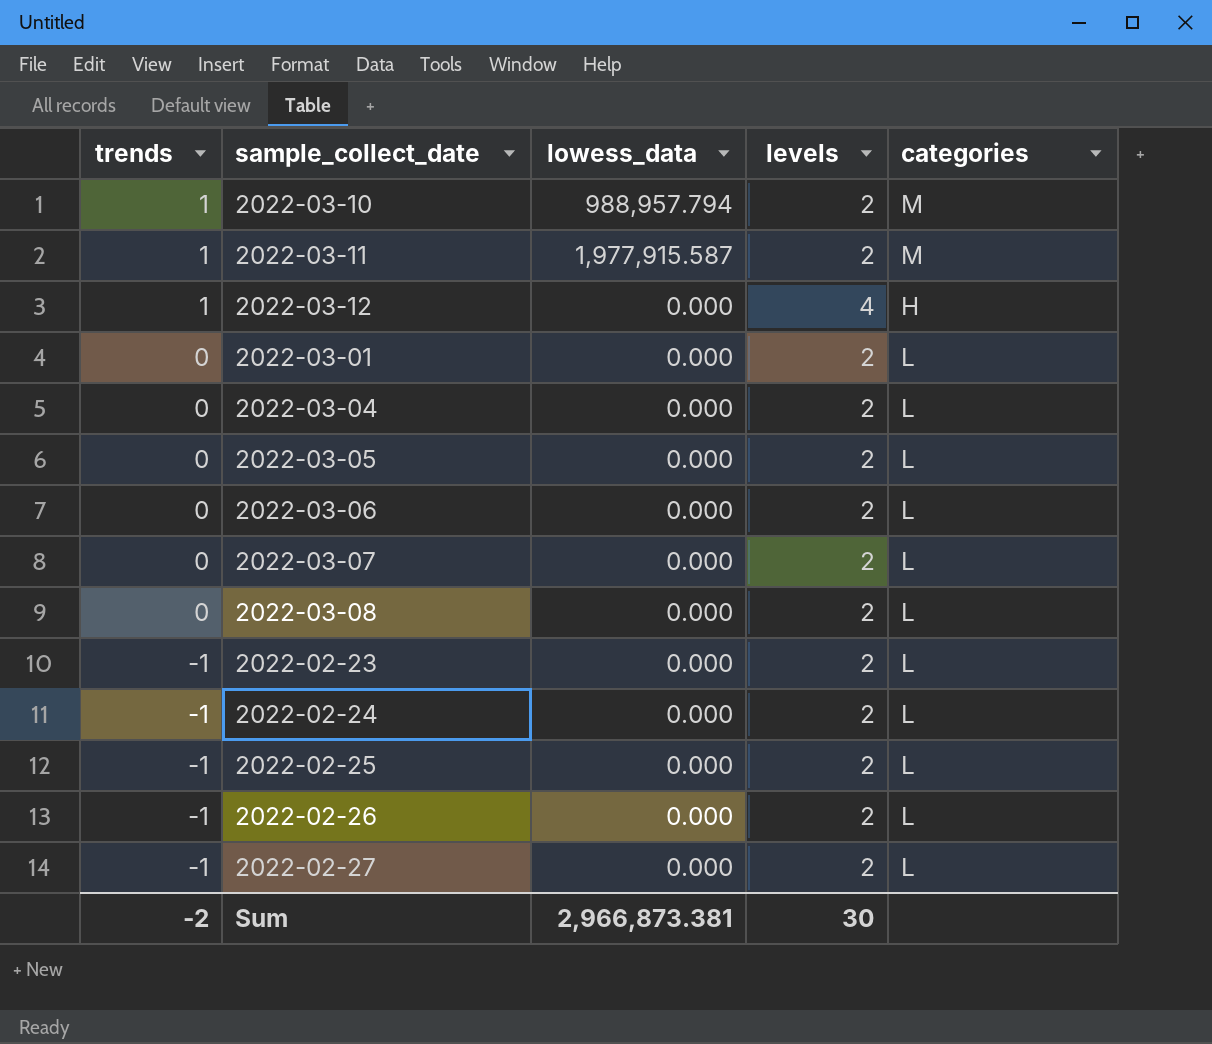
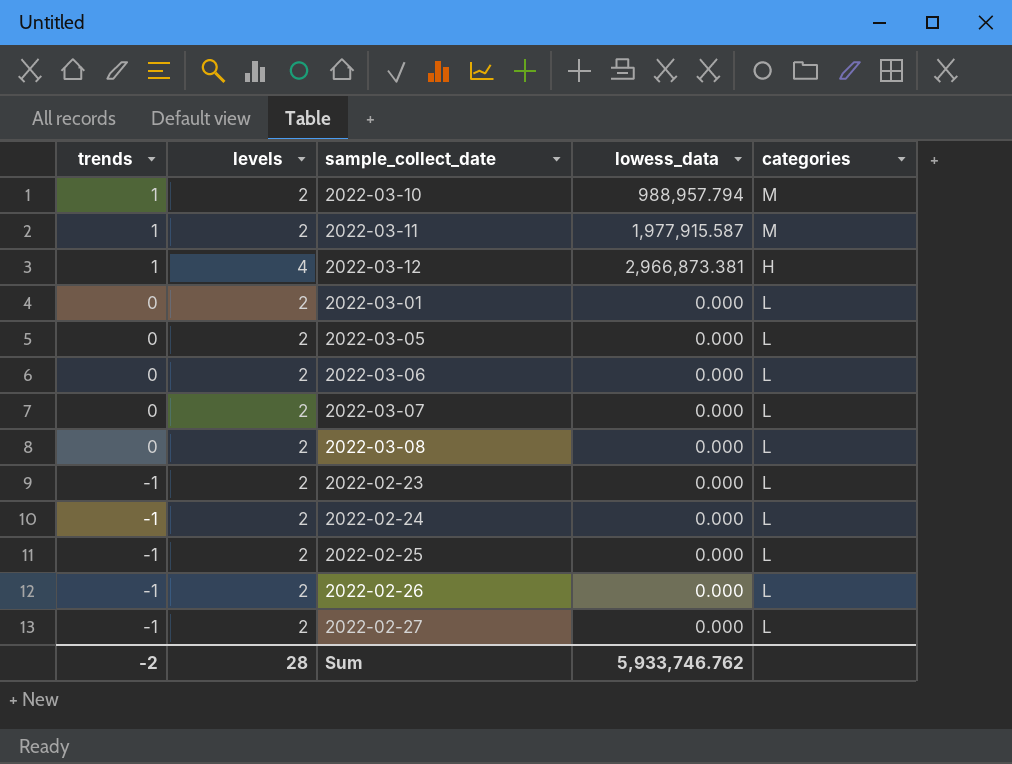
column levels | position: 4 -> 2
row 2022-03-04: 0 | 0.000 | 2 | L -> none
2022-03-12 | lowess_data: 0.000 -> 2,966,873.381
Sum | levels: 30 -> 28
Sum | lowess_data: 2,966,873.381 -> 5,933,746.762

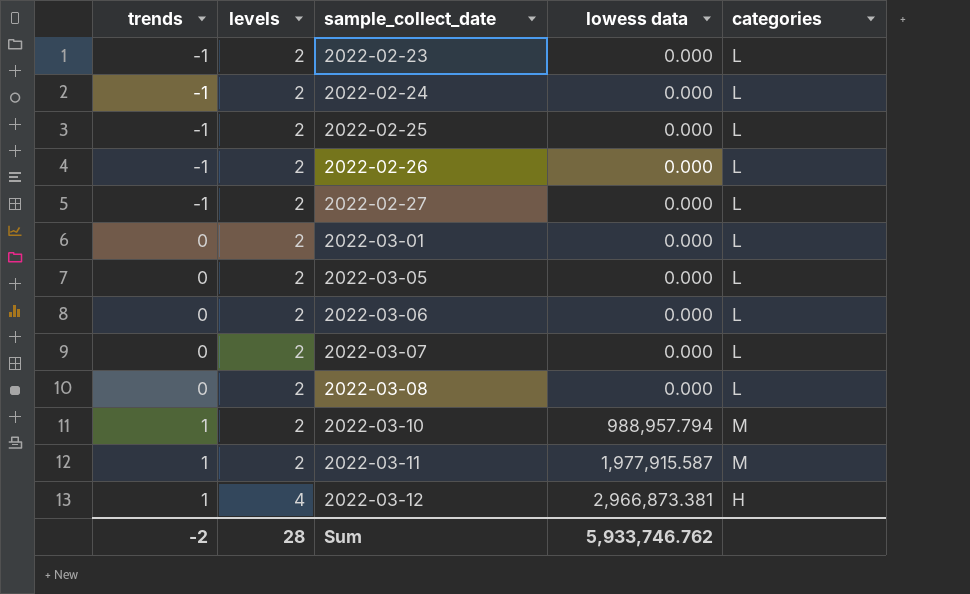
row order: trends descending -> trends ascending
column name: lowess_data -> lowess data

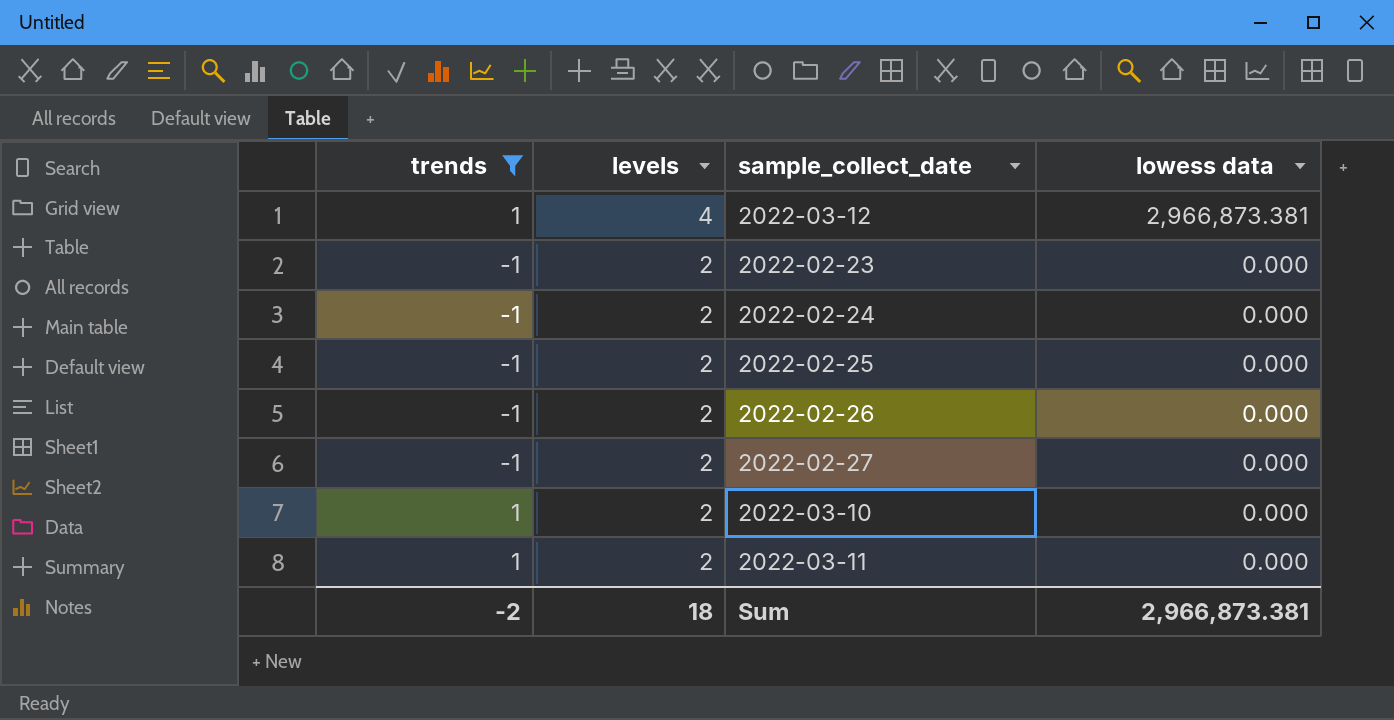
filter: none -> trends != 0
row order: trends ascending -> levels descending
column categories | position: 5 -> none
2022-03-10 | lowess data: 988,957.794 -> 0.000
2022-03-11 | lowess data: 1,977,915.587 -> 0.000
Sum | levels: 28 -> 18
Sum | lowess data: 5,933,746.762 -> 2,966,873.381

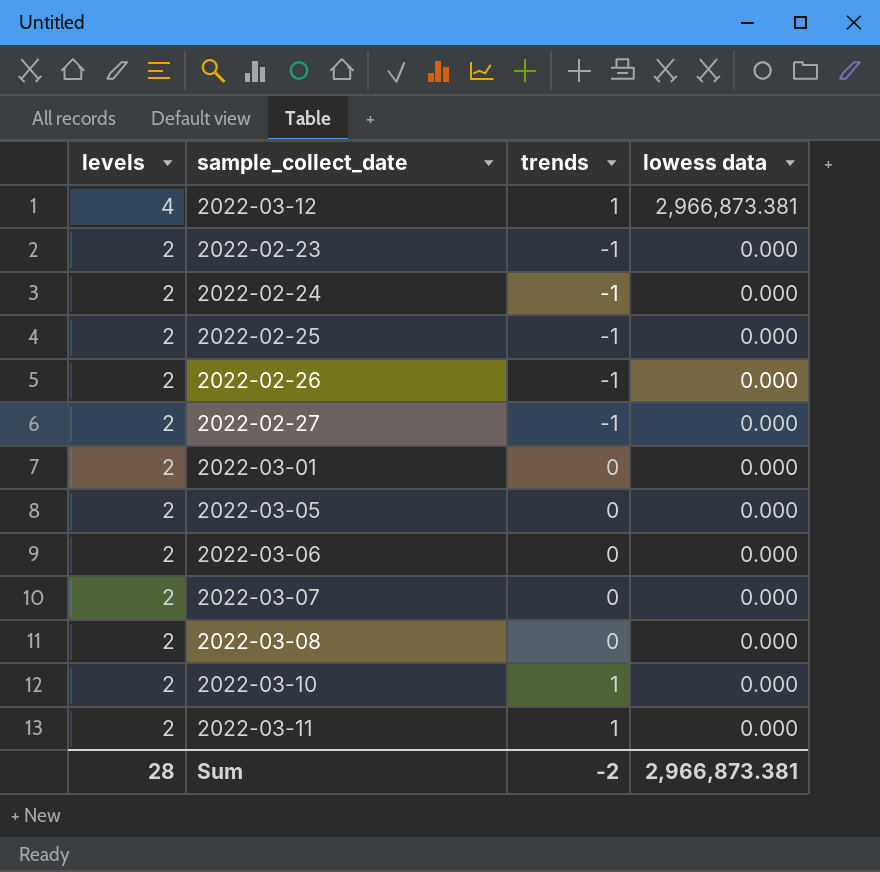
filter: trends != 0 -> none
column trends | position: 1 -> 3
Sum | levels: 18 -> 28

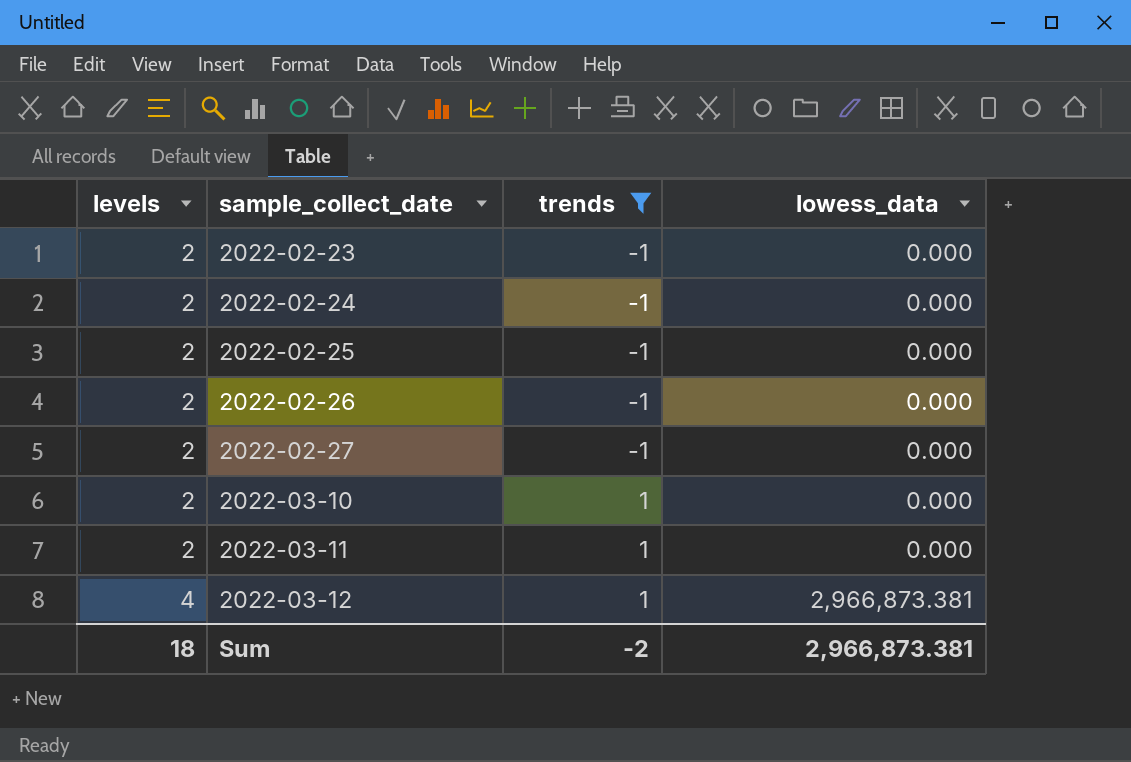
filter: none -> trends != 0
row order: levels descending -> levels ascending
column name: lowess data -> lowess_data
Sum | levels: 28 -> 18

